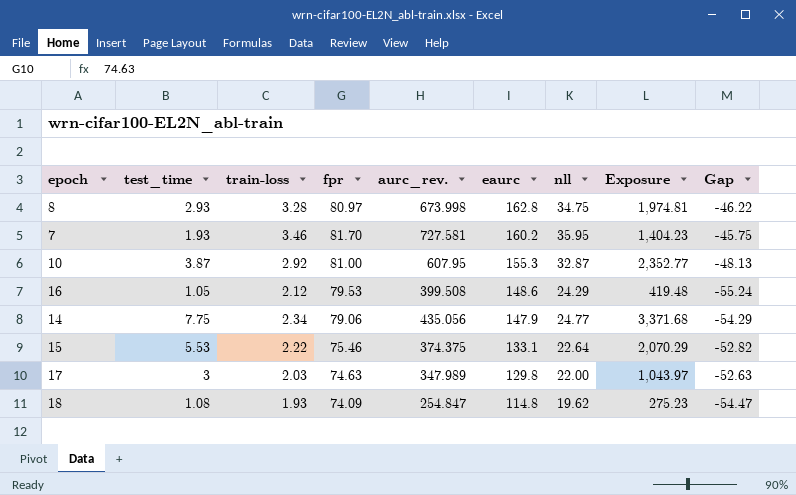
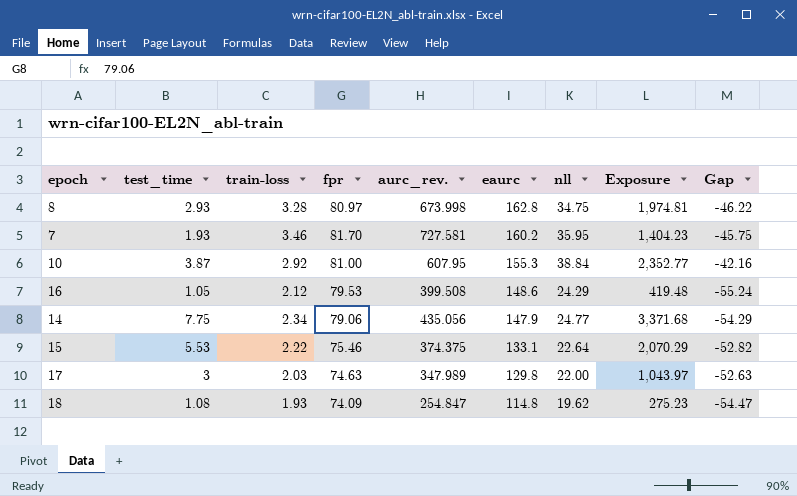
10 | nll: 32.87 -> 38.84
10 | Gap: -48.13 -> -42.16

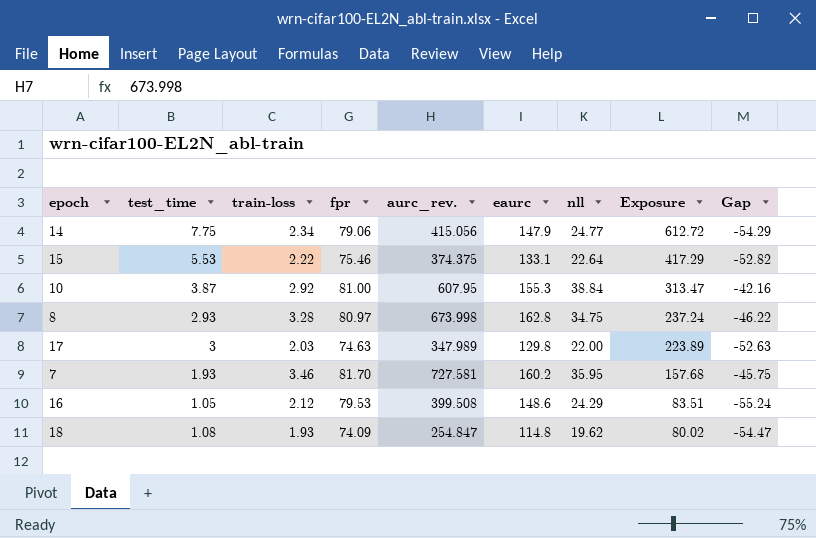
row order: eaurc descending -> Exposure descending
column Exposure | formula: [test_time] * [aurc_rev.] -> [test_time] * [fpr]
14 | aurc_rev.: 435.056 -> 415.056

